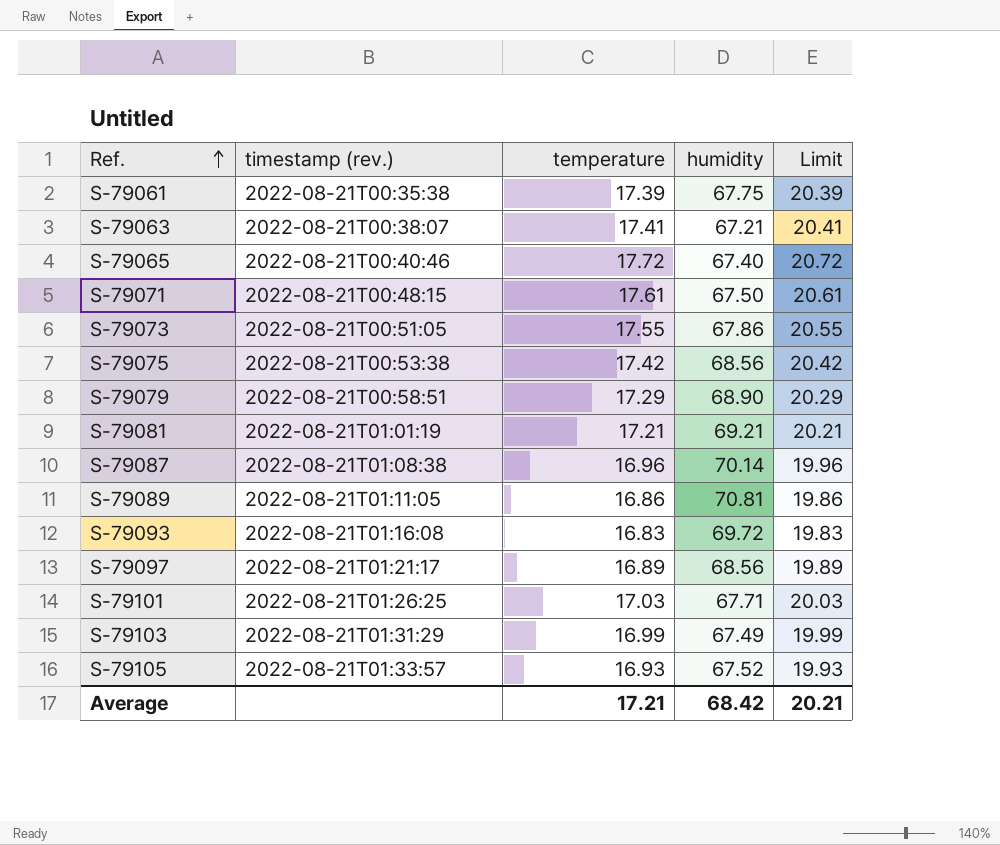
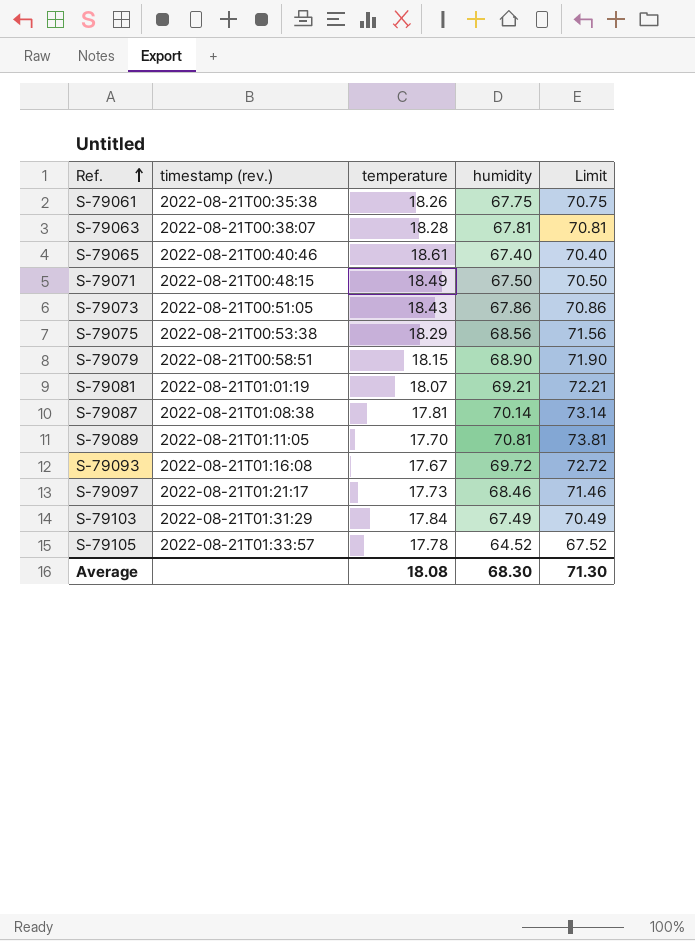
column Limit | formula: [temperature] + 3 -> [humidity] + 3
row S-79101: 2022-08-21T01:26:25 | 17.03 | 67.71 | 20.03 -> none
S-79061 | temperature: 17.39 -> 18.26
S-79063 | temperature: 17.41 -> 18.28
S-79063 | humidity: 67.21 -> 67.81
S-79065 | temperature: 17.72 -> 18.61
S-79071 | temperature: 17.61 -> 18.49
S-79073 | temperature: 17.55 -> 18.43
S-79075 | temperature: 17.42 -> 18.29
S-79079 | temperature: 17.29 -> 18.15
S-79081 | temperature: 17.21 -> 18.07
S-79087 | temperature: 16.96 -> 17.81
S-79089 | temperature: 16.86 -> 17.70
S-79093 | temperature: 16.83 -> 17.67
S-79097 | temperature: 16.89 -> 17.73
S-79097 | humidity: 68.56 -> 68.46
S-79103 | temperature: 16.99 -> 17.84
S-79105 | temperature: 16.93 -> 17.78
S-79105 | humidity: 67.52 -> 64.52
Average | temperature: 17.21 -> 18.08
Average | humidity: 68.42 -> 68.30
Average | Limit: 20.21 -> 71.30

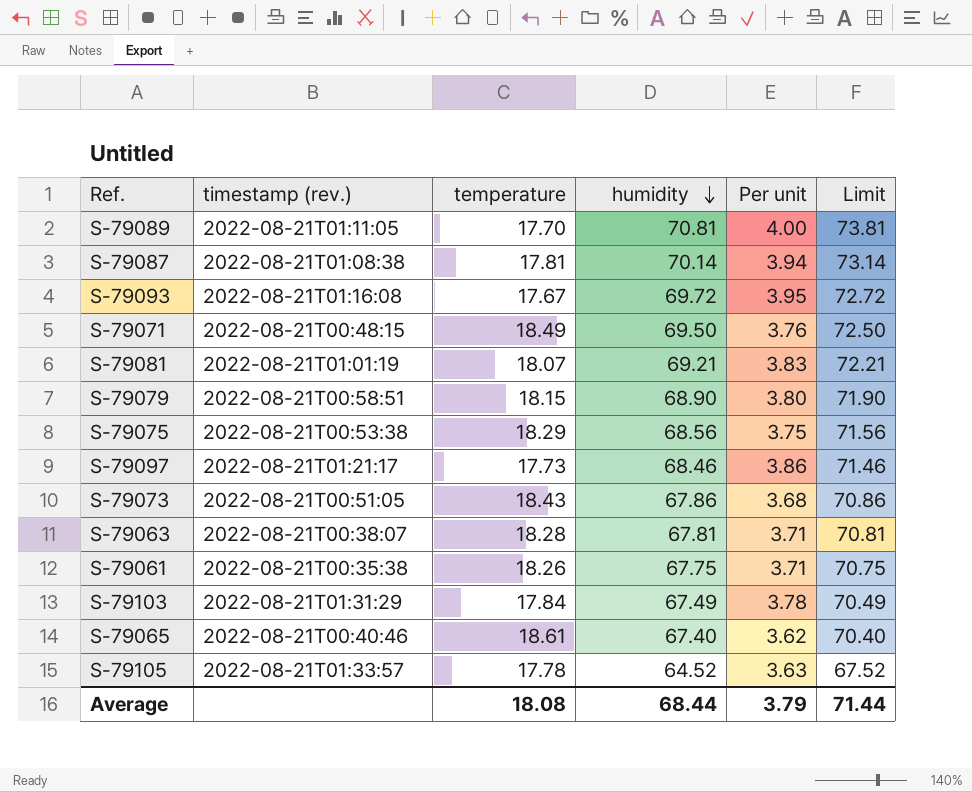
row order: Ref. ascending -> humidity descending
column Per unit | formula: none -> [humidity] / [temperature]
S-79071 | humidity: 67.50 -> 69.50
S-79071 | Limit: 70.50 -> 72.50
Average | humidity: 68.30 -> 68.44
Average | Limit: 71.30 -> 71.44

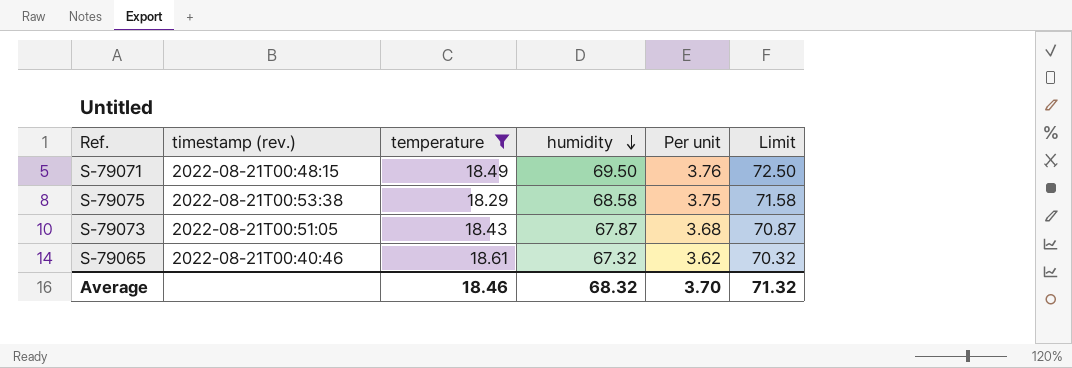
filter: none -> temperature >= 18.29
S-79075 | humidity: 68.56 -> 68.58
S-79075 | Limit: 71.56 -> 71.58
S-79073 | humidity: 67.86 -> 67.87
S-79073 | Limit: 70.86 -> 70.87
S-79065 | humidity: 67.40 -> 67.32
S-79065 | Limit: 70.40 -> 70.32
Average | temperature: 18.08 -> 18.46
Average | humidity: 68.44 -> 68.32
Average | Per unit: 3.79 -> 3.70
Average | Limit: 71.44 -> 71.32

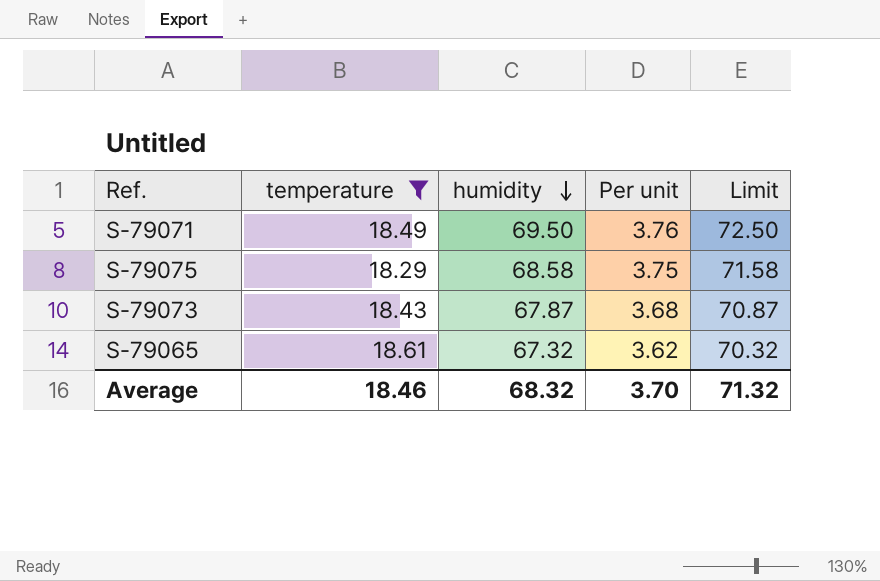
column timestamp (rev.) | position: 2 -> none

